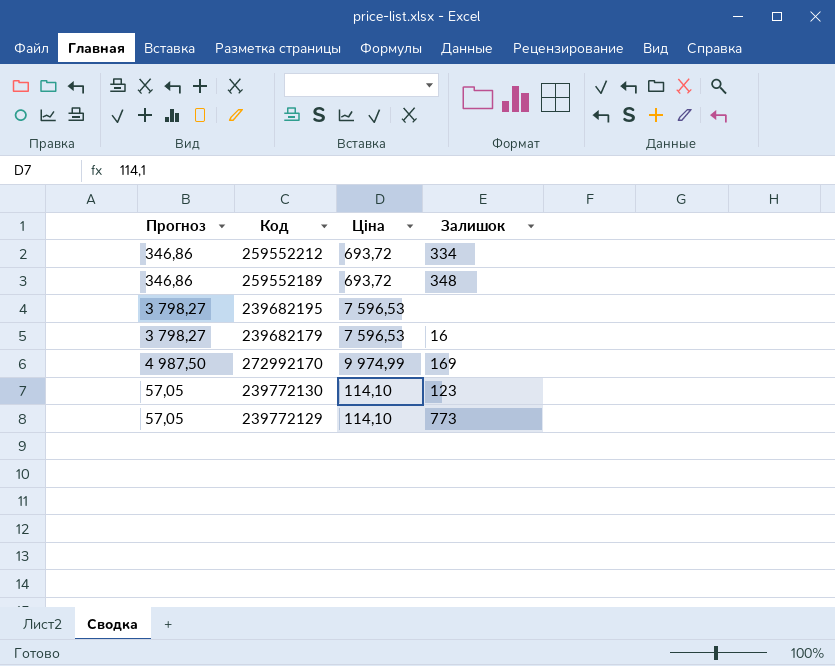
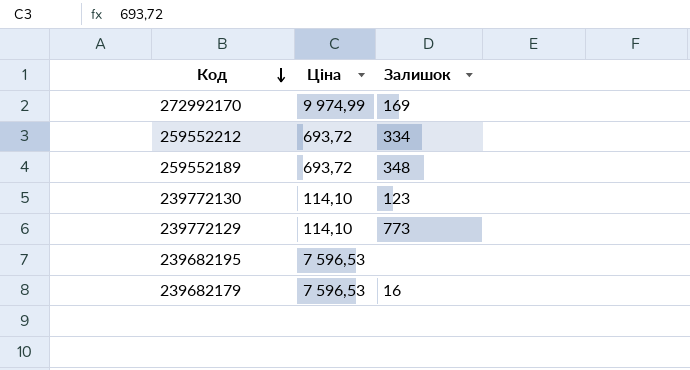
row order: none -> Код descending
column Прогноз | formula: [Ціна] * 0,5 -> none

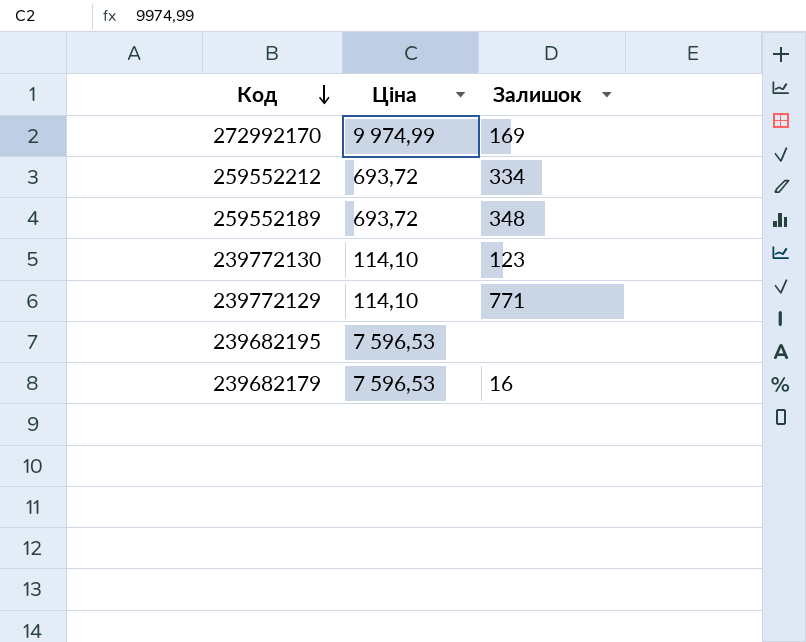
239772129 | Залишок: 773 -> 771

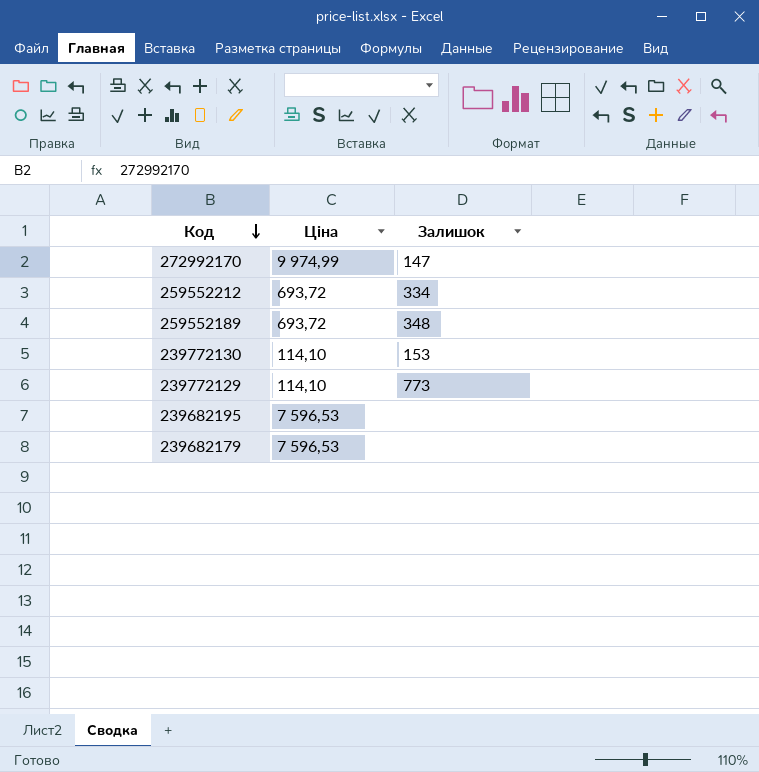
272992170 | Залишок: 169 -> 147
239772130 | Залишок: 123 -> 153
239772129 | Залишок: 771 -> 773
239682179 | Залишок: 16 -> none

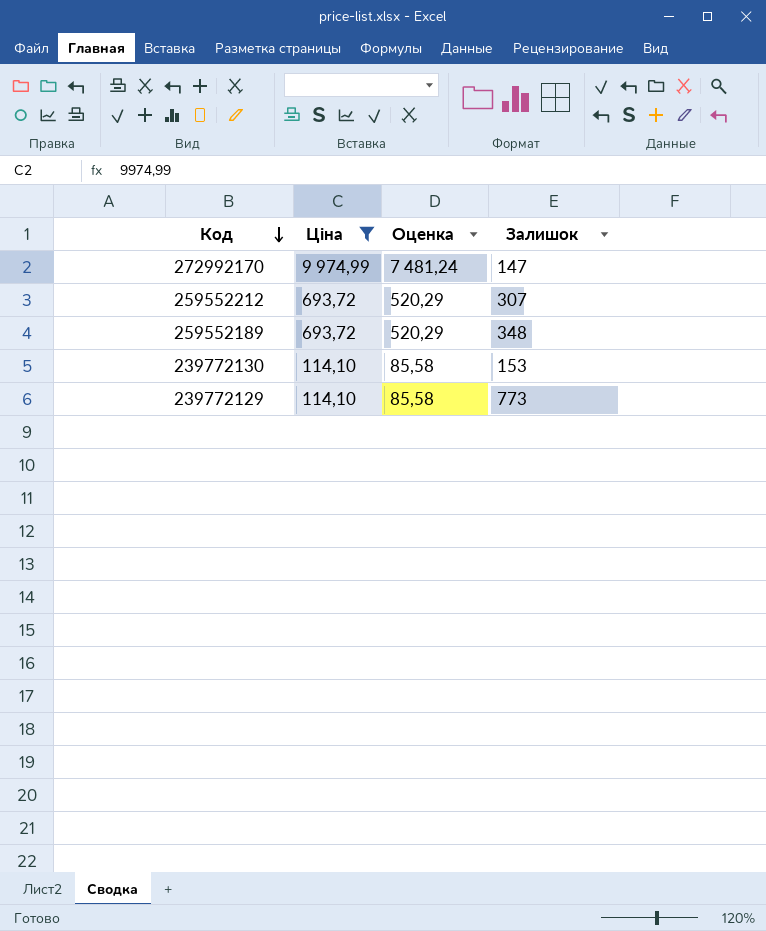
filter: none -> Ціна != 7 596,53
column Оценка | formula: none -> [Ціна] * 0,75
259552212 | Залишок: 334 -> 307

